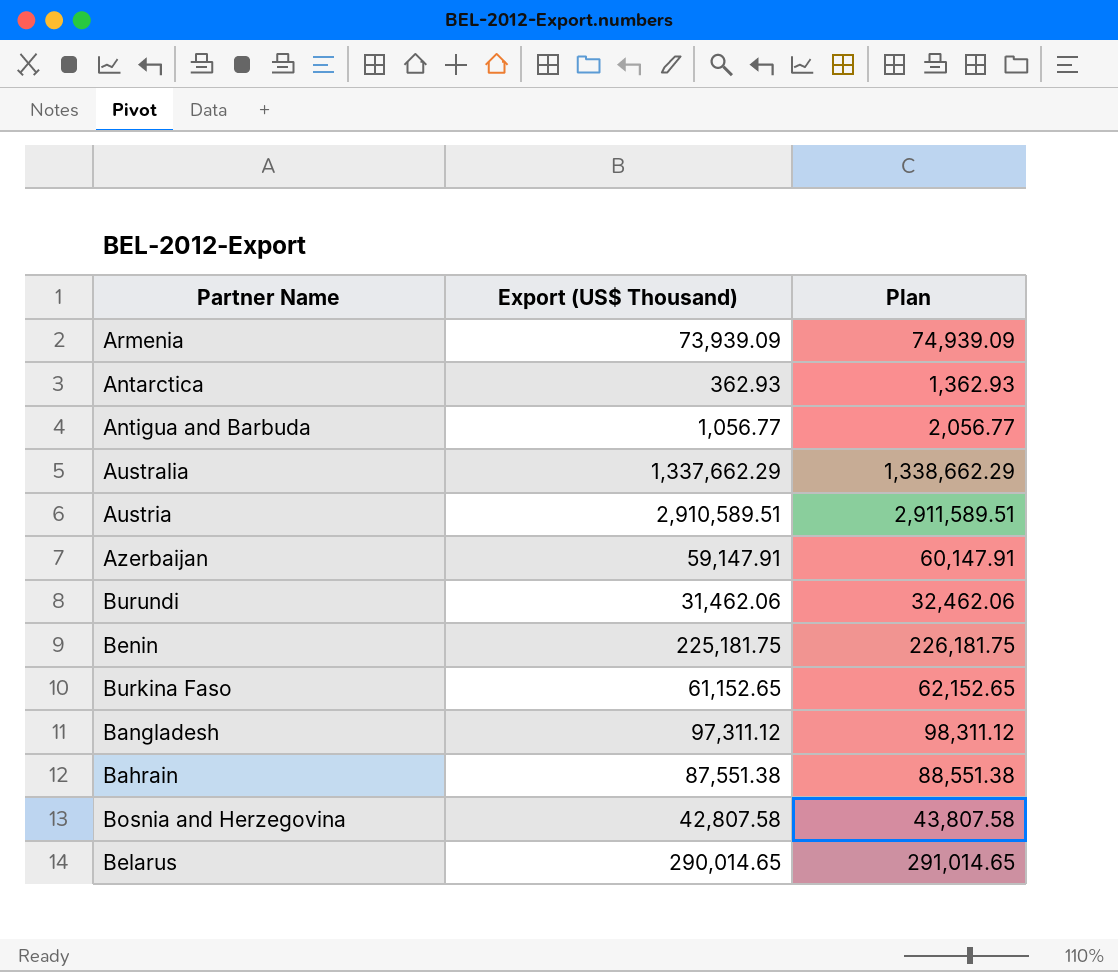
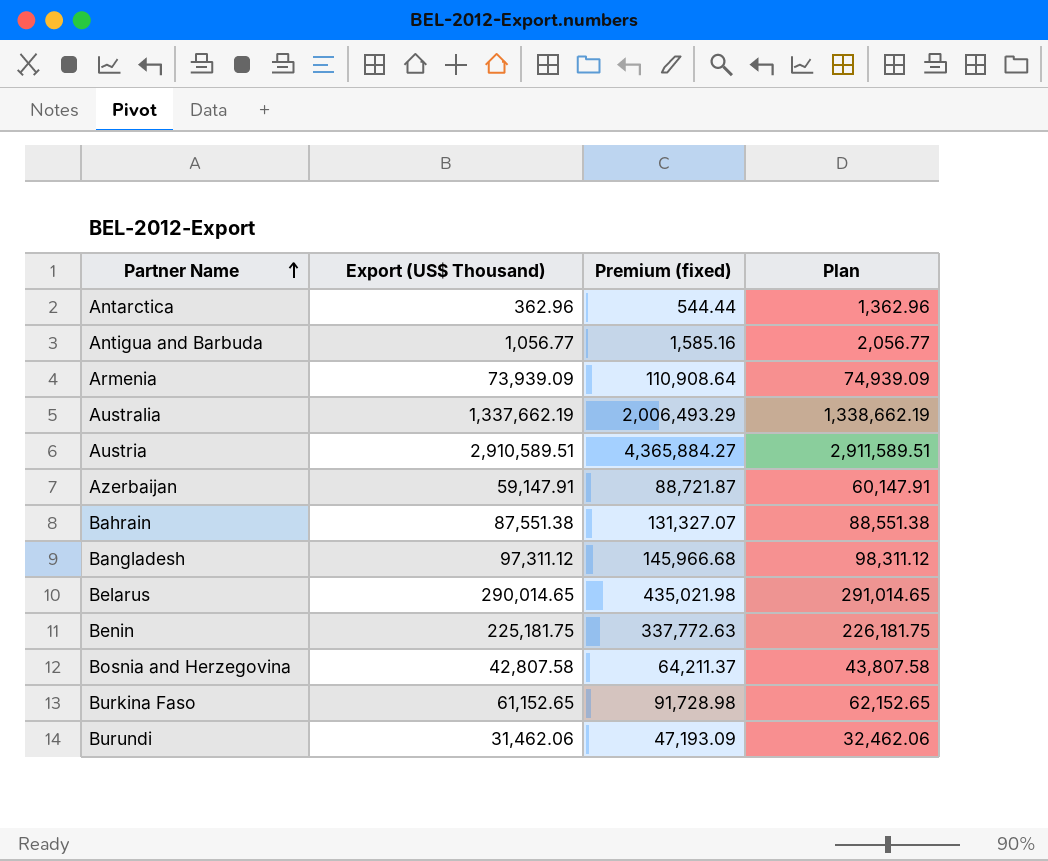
row order: none -> Partner Name ascending
column Premium (fixed) | formula: none -> [Export (US$ Thousand)] * 1.5
Antarctica | Export (US$ Thousand): 362.93 -> 362.96
Antarctica | Plan: 1,362.93 -> 1,362.96
Australia | Export (US$ Thousand): 1,337,662.29 -> 1,337,662.19
Australia | Plan: 1,338,662.29 -> 1,338,662.19

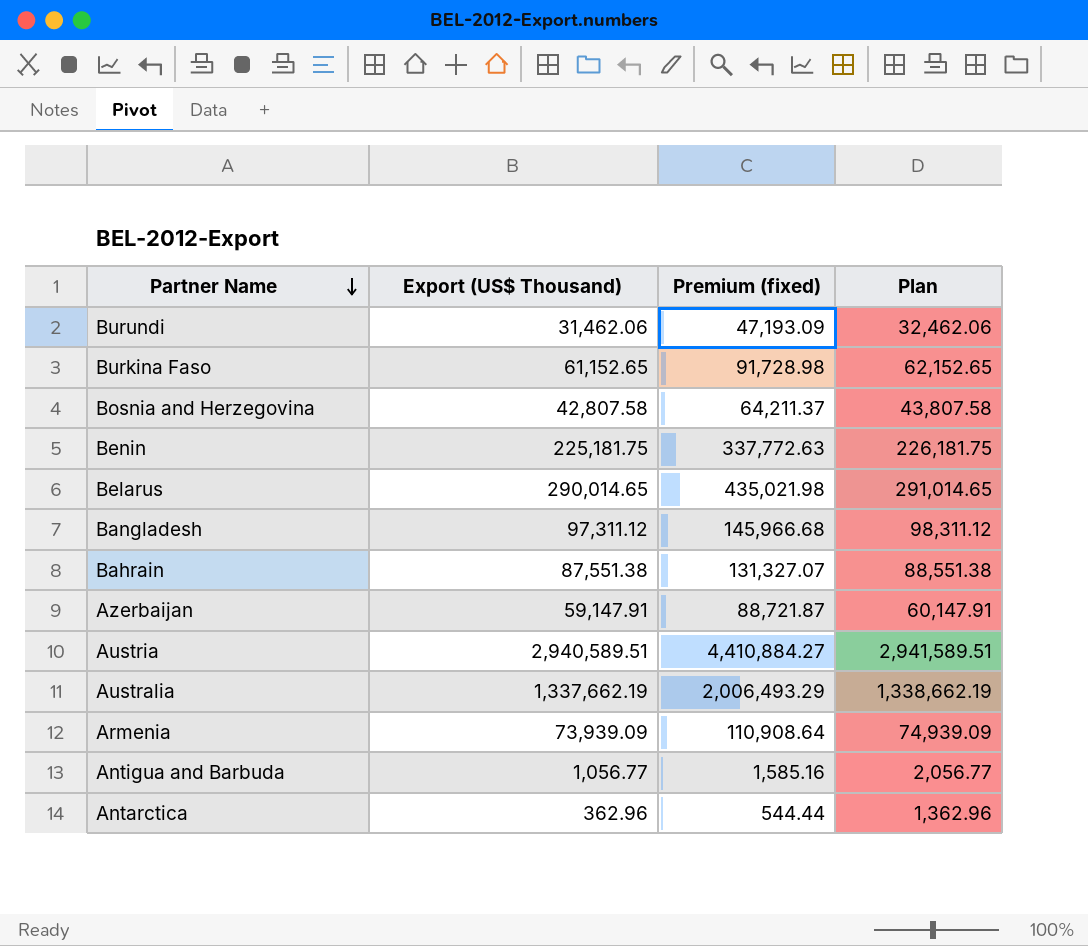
row order: Partner Name ascending -> Partner Name descending
Austria | Export (US$ Thousand): 2,910,589.51 -> 2,940,589.51
Austria | Premium (fixed): 4,365,884.27 -> 4,410,884.27
Austria | Plan: 2,911,589.51 -> 2,941,589.51

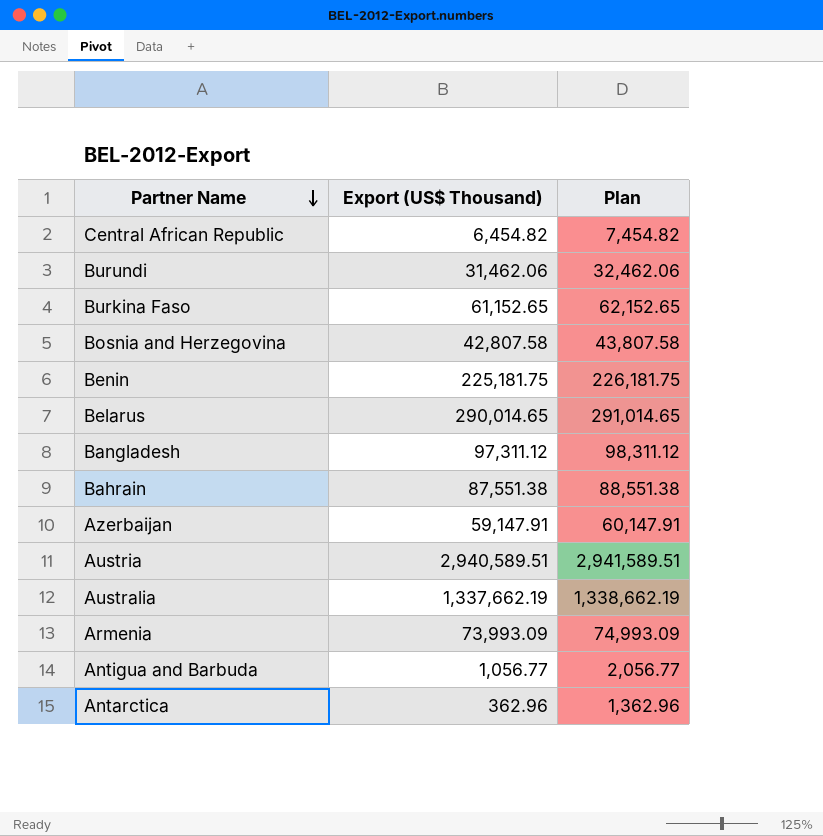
column Premium (fixed) | formula: [Export (US$ Thousand)] * 1.5 -> none
row Central African Republic: none -> 6,454.82 | 7,454.82
Armenia | Export (US$ Thousand): 73,939.09 -> 73,993.09
Armenia | Plan: 74,939.09 -> 74,993.09

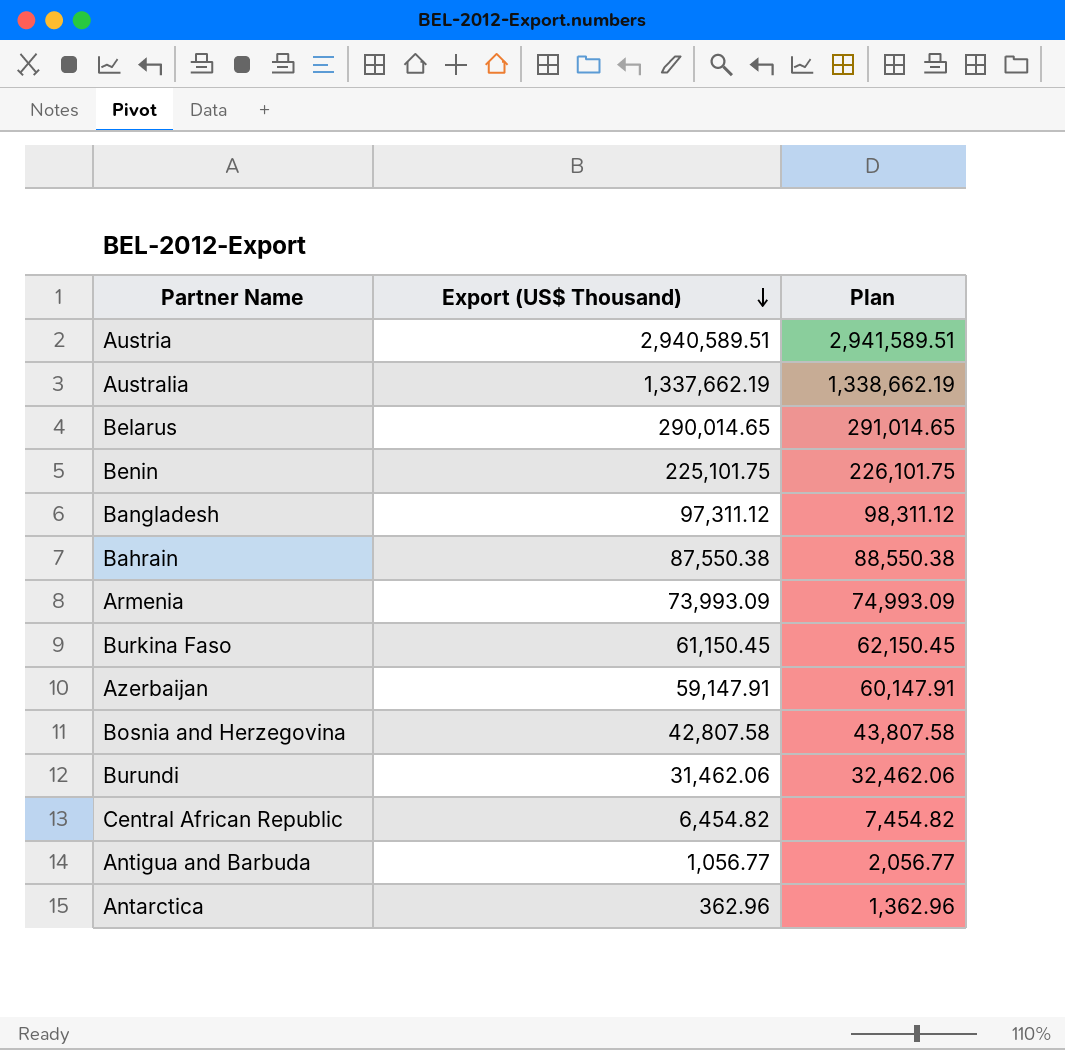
row order: Partner Name descending -> Export (US$ Thousand) descending
Benin | Export (US$ Thousand): 225,181.75 -> 225,101.75
Benin | Plan: 226,181.75 -> 226,101.75
Bahrain | Export (US$ Thousand): 87,551.38 -> 87,550.38
Bahrain | Plan: 88,551.38 -> 88,550.38
Burkina Faso | Export (US$ Thousand): 61,152.65 -> 61,150.45
Burkina Faso | Plan: 62,152.65 -> 62,150.45

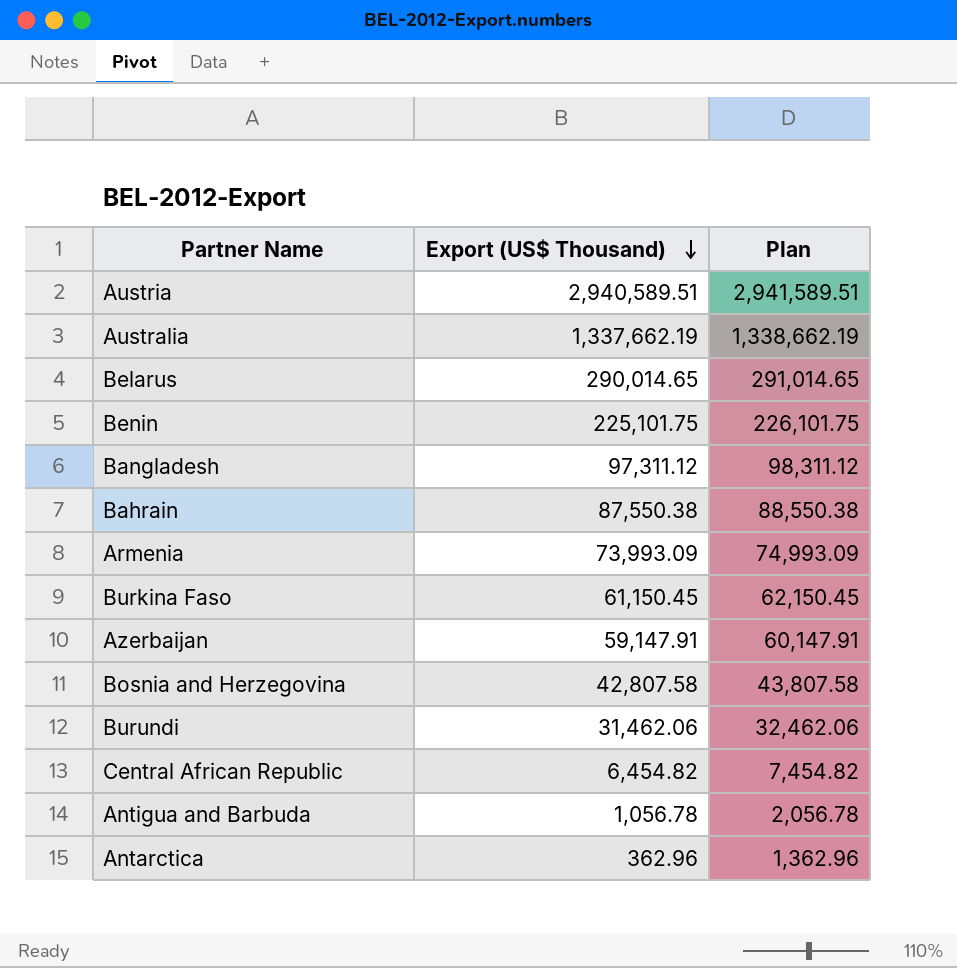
Antigua and Barbuda | Export (US$ Thousand): 1,056.77 -> 1,056.78
Antigua and Barbuda | Plan: 2,056.77 -> 2,056.78

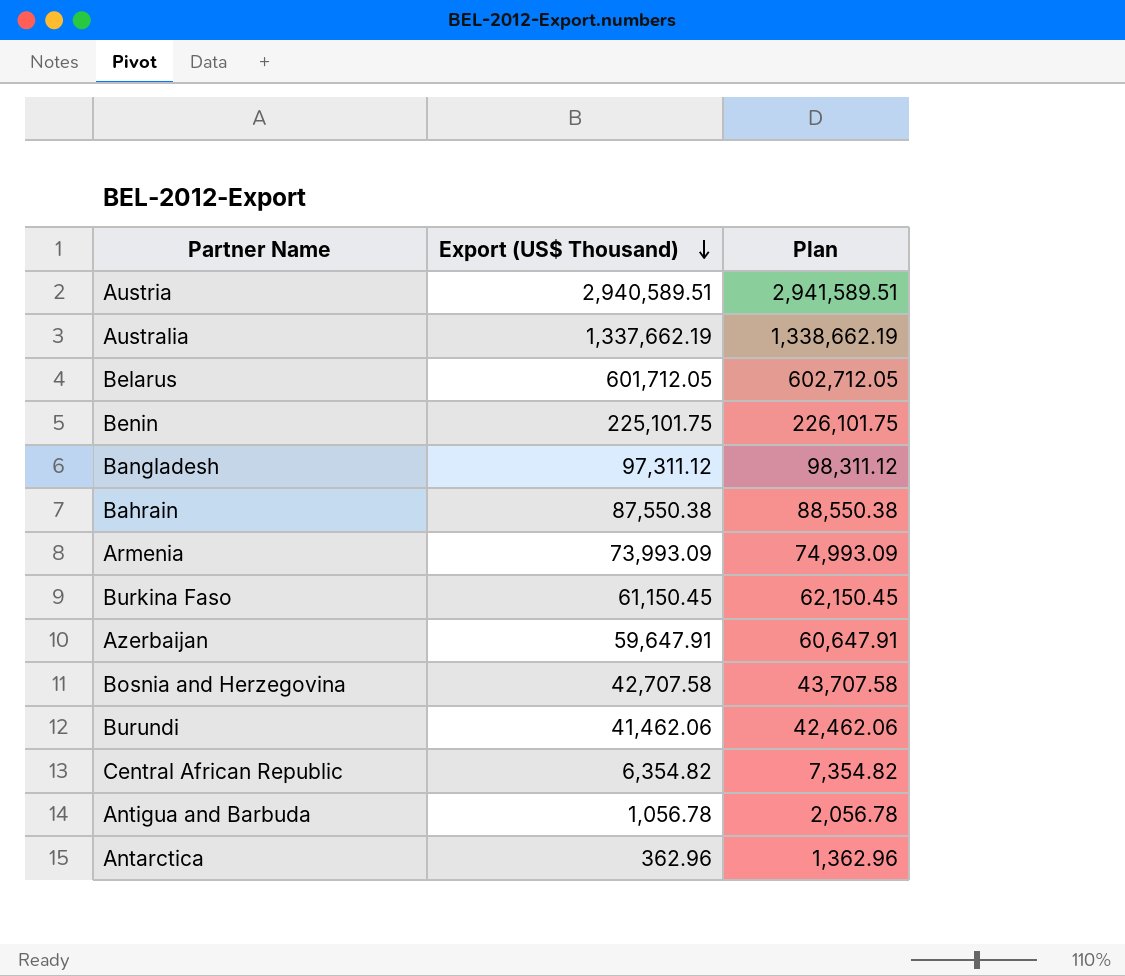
Belarus | Export (US$ Thousand): 290,014.65 -> 601,712.05
Belarus | Plan: 291,014.65 -> 602,712.05
Azerbaijan | Export (US$ Thousand): 59,147.91 -> 59,647.91
Azerbaijan | Plan: 60,147.91 -> 60,647.91
Bosnia and Herzegovina | Export (US$ Thousand): 42,807.58 -> 42,707.58
Bosnia and Herzegovina | Plan: 43,807.58 -> 43,707.58
Burundi | Export (US$ Thousand): 31,462.06 -> 41,462.06
Burundi | Plan: 32,462.06 -> 42,462.06
Central African Republic | Export (US$ Thousand): 6,454.82 -> 6,354.82
Central African Republic | Plan: 7,454.82 -> 7,354.82

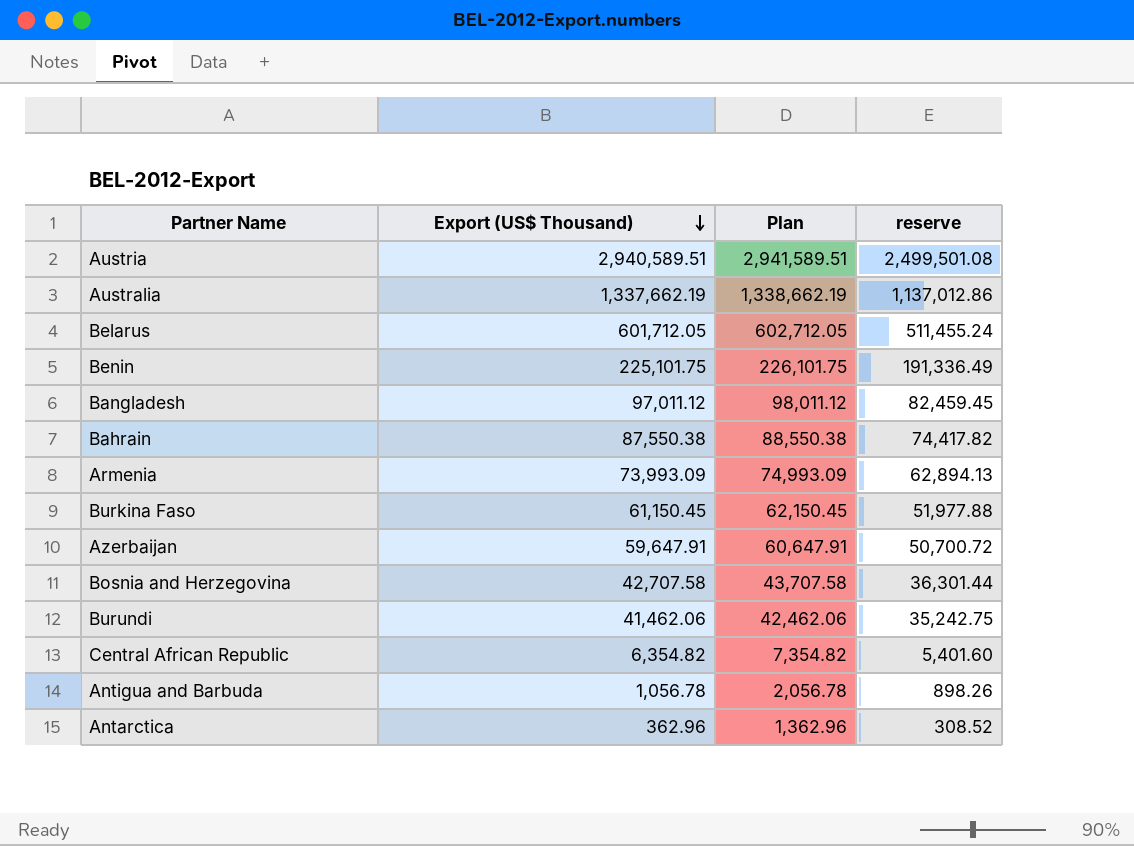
column reserve | formula: none -> [Export (US$ Thousand)] * 0.85
Bangladesh | Export (US$ Thousand): 97,311.12 -> 97,011.12
Bangladesh | Plan: 98,311.12 -> 98,011.12

